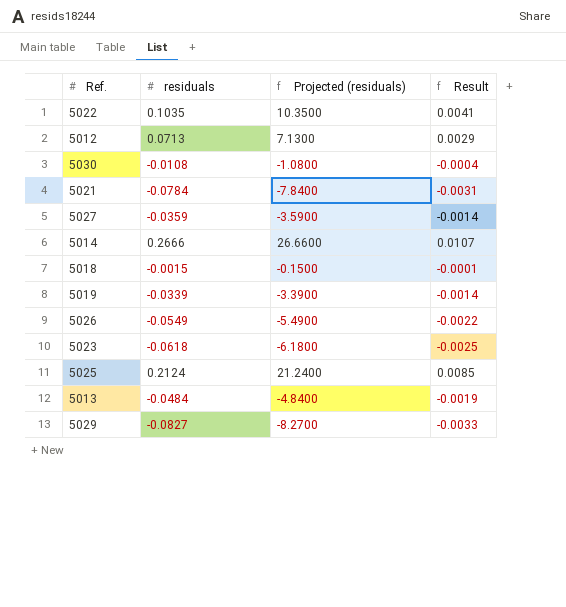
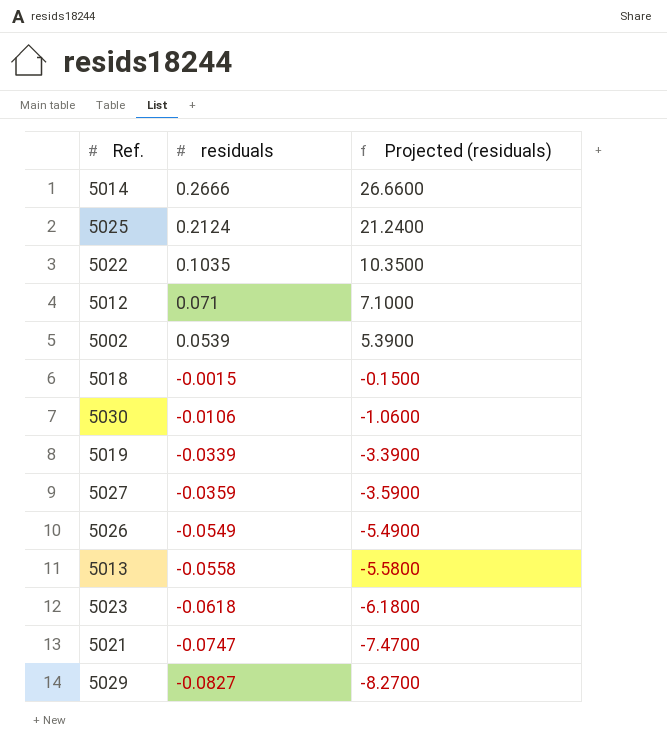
row order: none -> residuals descending
column Result | formula: [residuals] * 0.04 -> none
5012 | residuals: 0.0713 -> 0.071
5012 | Projected (residuals): 7.1300 -> 7.1000
row 5002: none -> 0.0539 | 5.3900
5030 | residuals: -0.0108 -> -0.0106
5030 | Projected (residuals): -1.0800 -> -1.0600
5013 | residuals: -0.0484 -> -0.0558
5013 | Projected (residuals): -4.8400 -> -5.5800
5021 | residuals: -0.0784 -> -0.0747
5021 | Projected (residuals): -7.8400 -> -7.4700

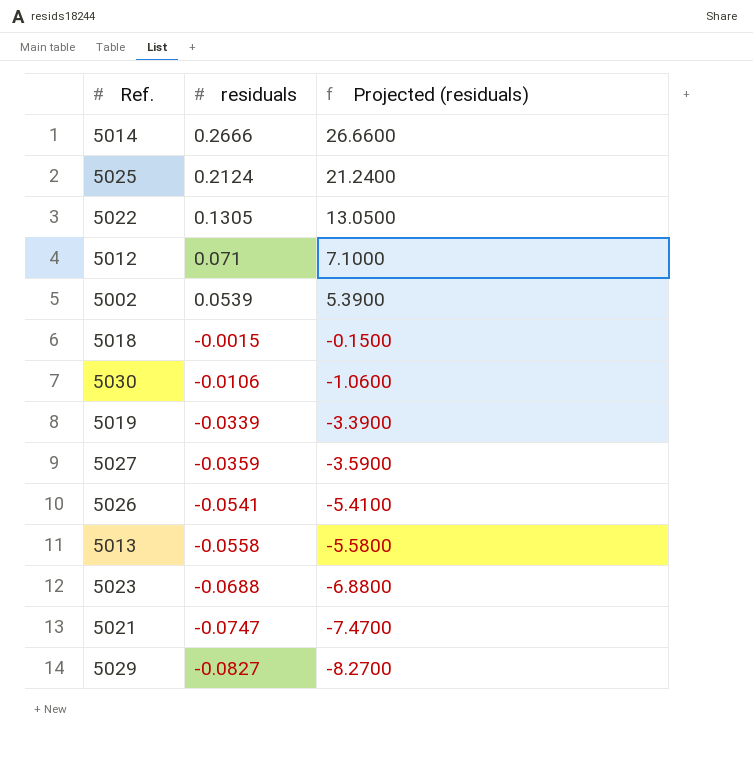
5022 | residuals: 0.1035 -> 0.1305
5022 | Projected (residuals): 10.3500 -> 13.0500
5026 | residuals: -0.0549 -> -0.0541
5026 | Projected (residuals): -5.4900 -> -5.4100
5023 | residuals: -0.0618 -> -0.0688
5023 | Projected (residuals): -6.1800 -> -6.8800

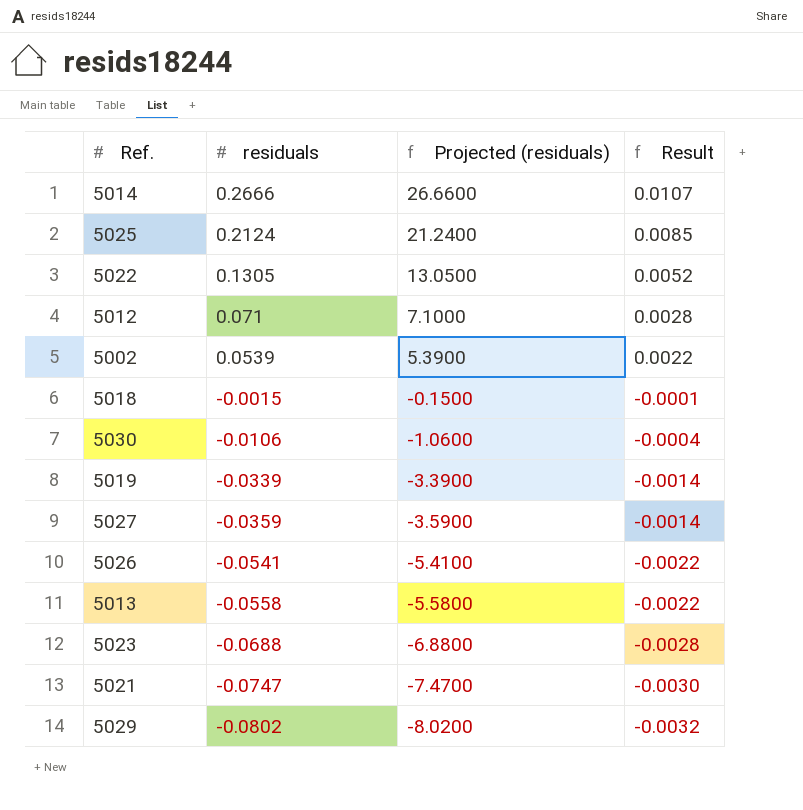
column Result | formula: none -> [residuals] * 0.04
5029 | residuals: -0.0827 -> -0.0802
5029 | Projected (residuals): -8.2700 -> -8.0200

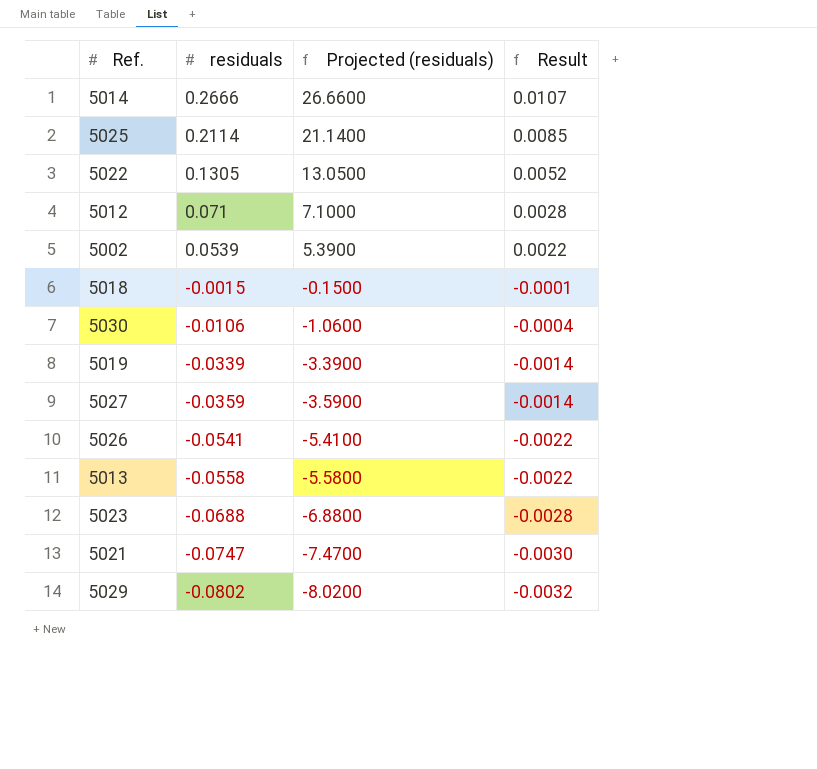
5025 | residuals: 0.2124 -> 0.2114
5025 | Projected (residuals): 21.2400 -> 21.1400

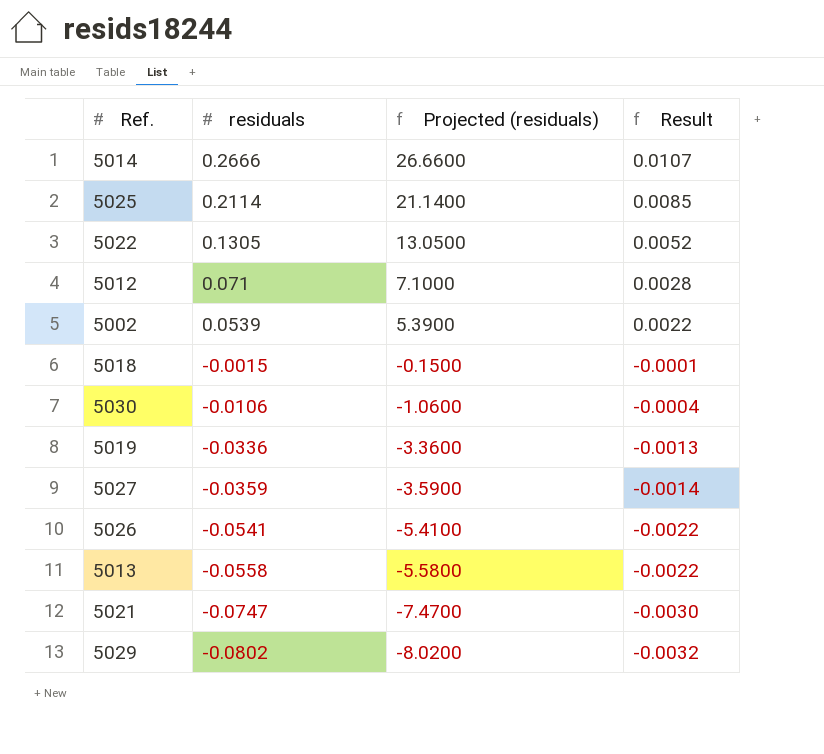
row 5023: -0.0688 | -6.8800 | -0.0028 -> none
5019 | residuals: -0.0339 -> -0.0336
5019 | Projected (residuals): -3.3900 -> -3.3600
5019 | Result: -0.0014 -> -0.0013

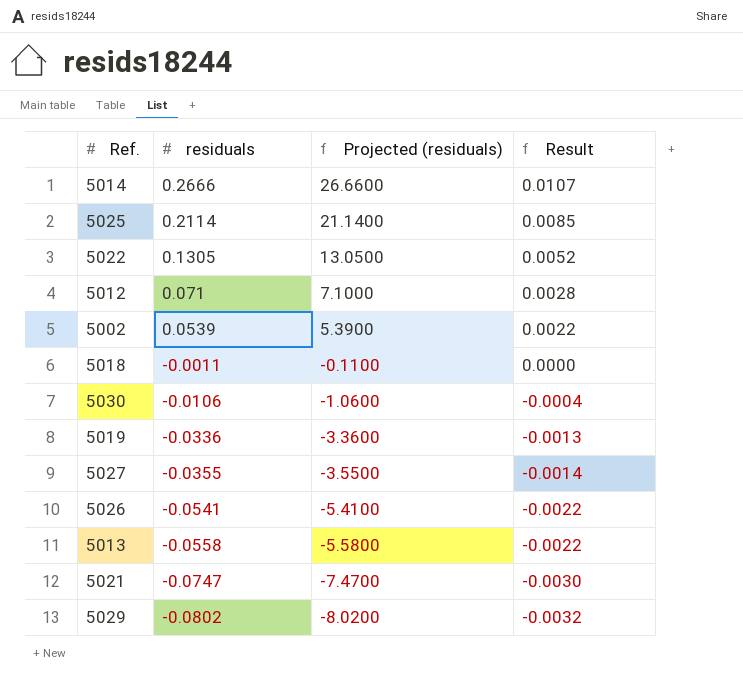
5018 | residuals: -0.0015 -> -0.0011
5018 | Projected (residuals): -0.1500 -> -0.1100
5018 | Result: -0.0001 -> 0.0000
5027 | residuals: -0.0359 -> -0.0355
5027 | Projected (residuals): -3.5900 -> -3.5500

